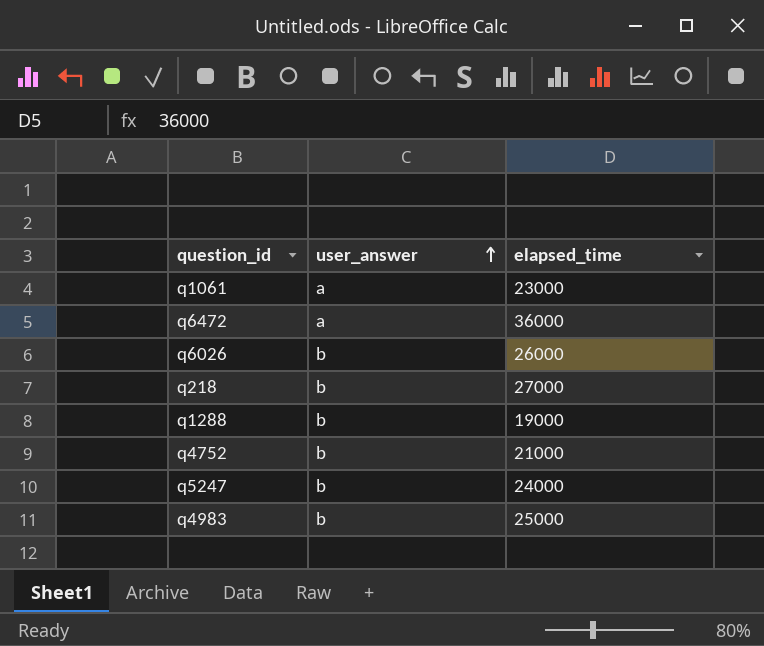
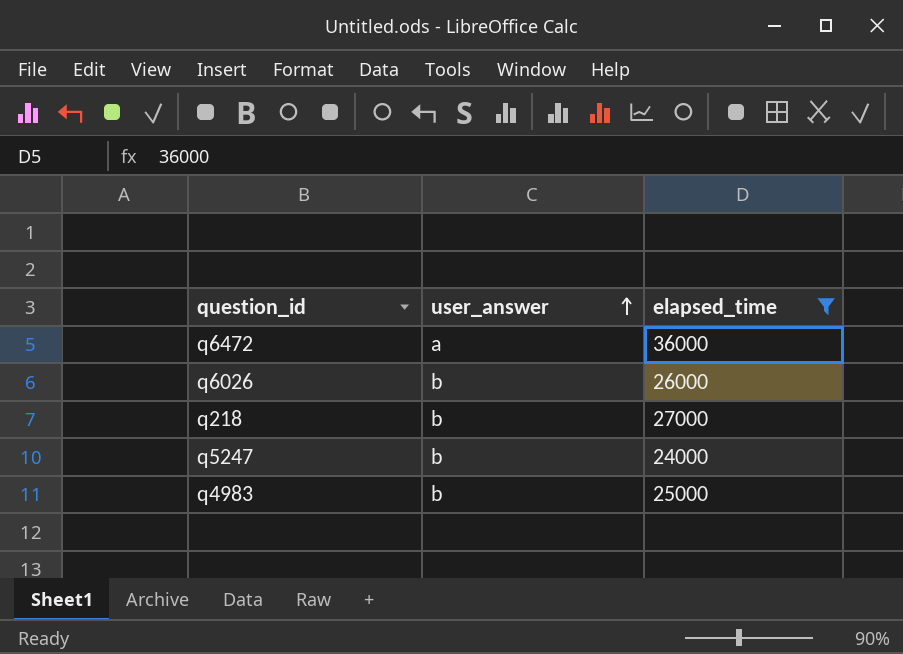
filter: none -> elapsed_time >= 24000

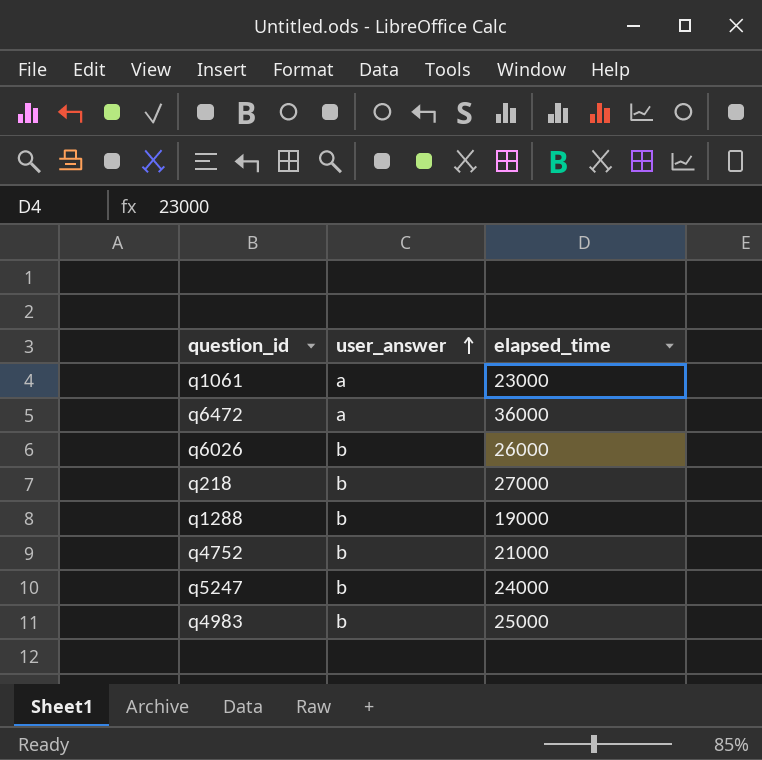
filter: elapsed_time >= 24000 -> none

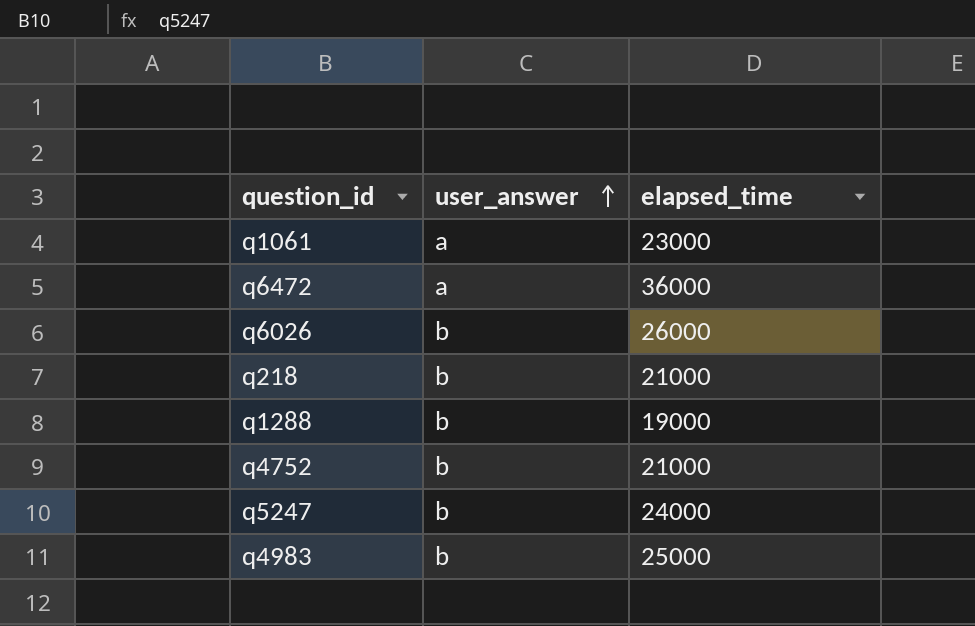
q218 | elapsed_time: 27000 -> 21000

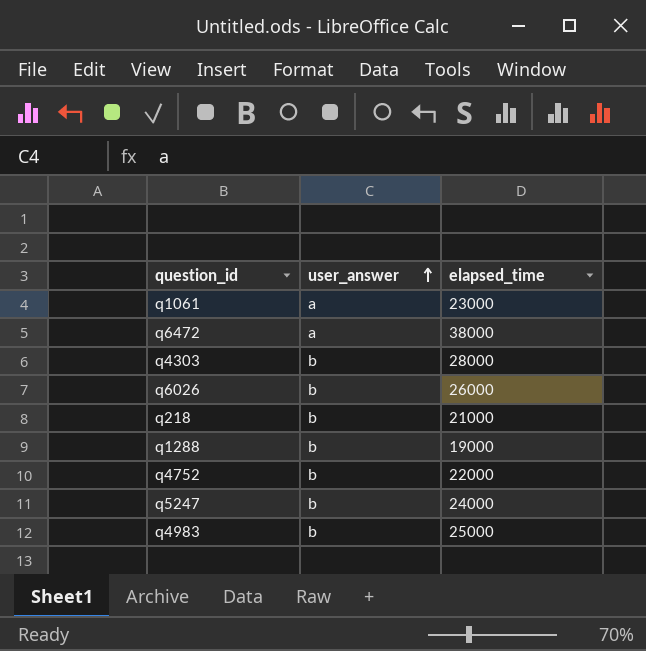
q6472 | elapsed_time: 36000 -> 38000
row q4303: none -> b | 28000
q4752 | elapsed_time: 21000 -> 22000

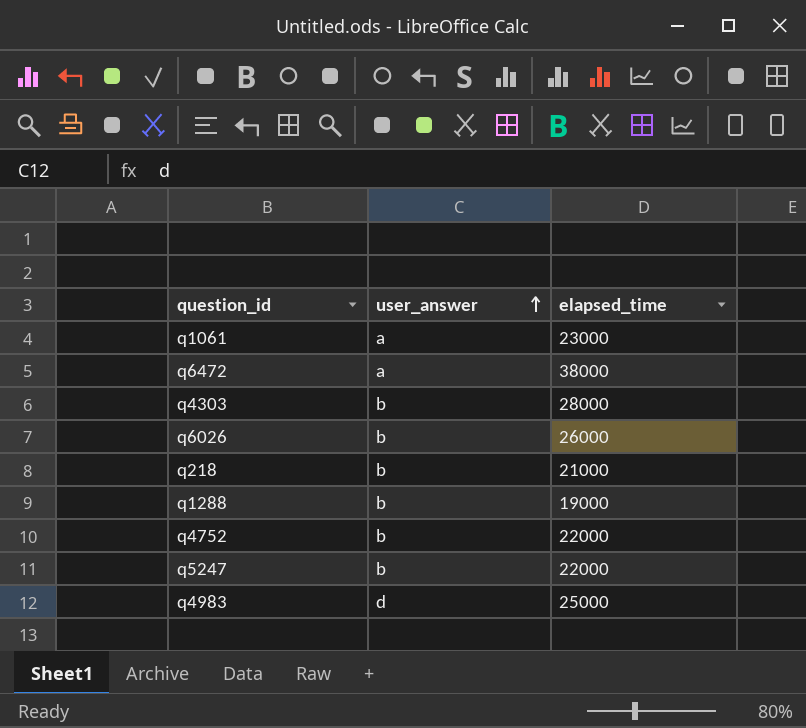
q5247 | elapsed_time: 24000 -> 22000
q4983 | user_answer: b -> d

